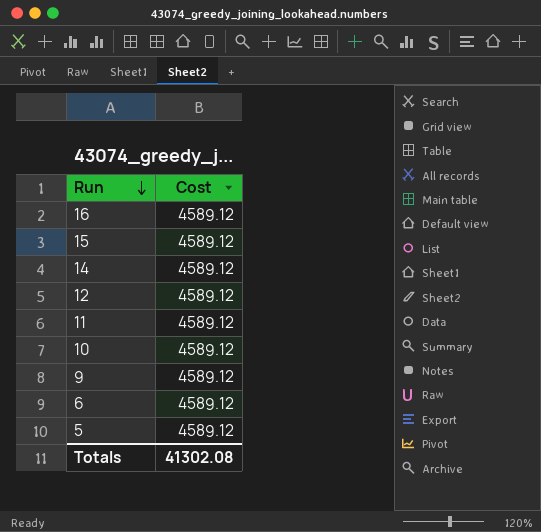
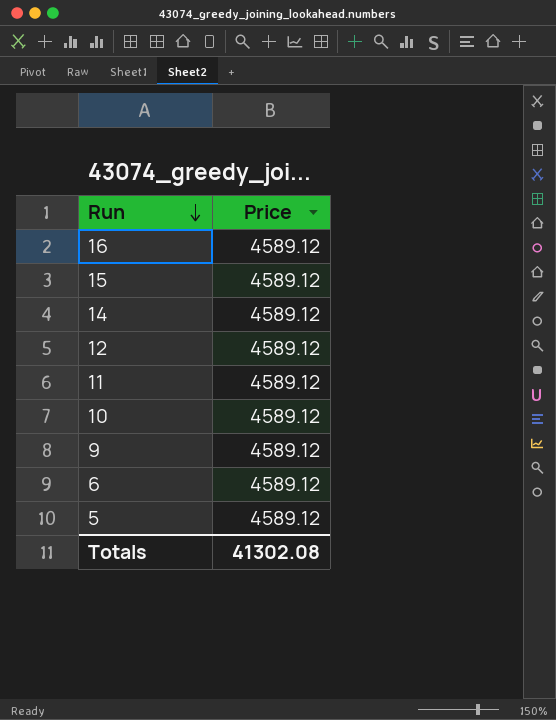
column name: Cost -> Price

